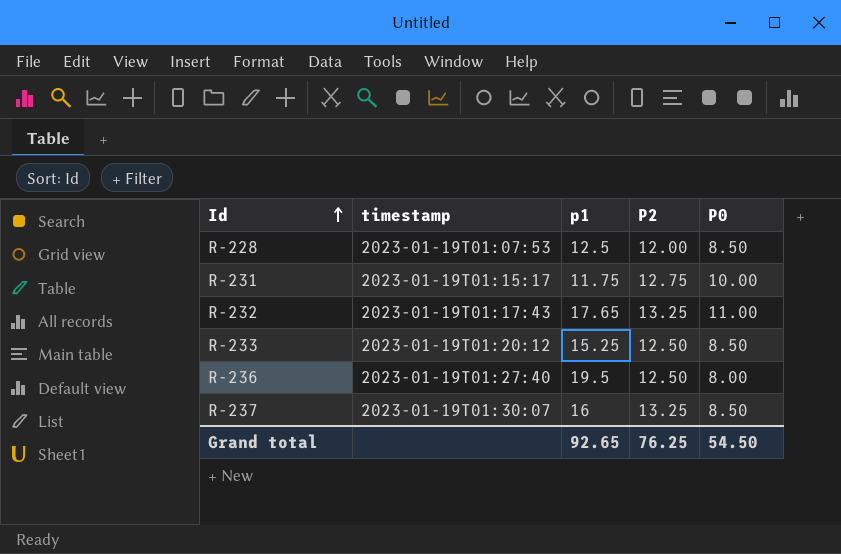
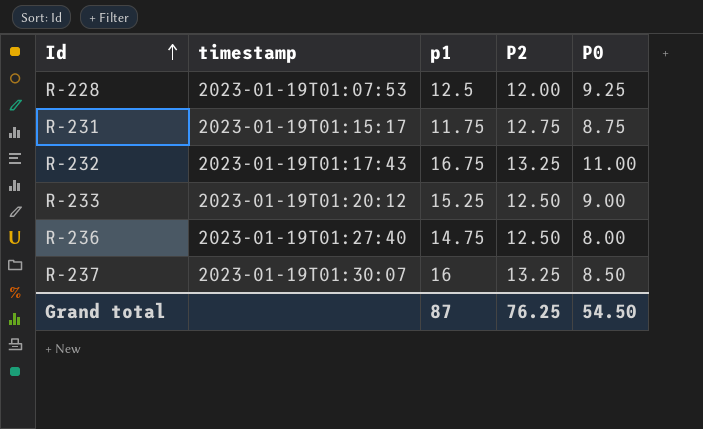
R-228 | P0: 8.50 -> 9.25
R-231 | P0: 10.00 -> 8.75
R-232 | p1: 17.65 -> 16.75
R-233 | P0: 8.50 -> 9.00
R-236 | p1: 19.5 -> 14.75
Grand total | p1: 92.65 -> 87

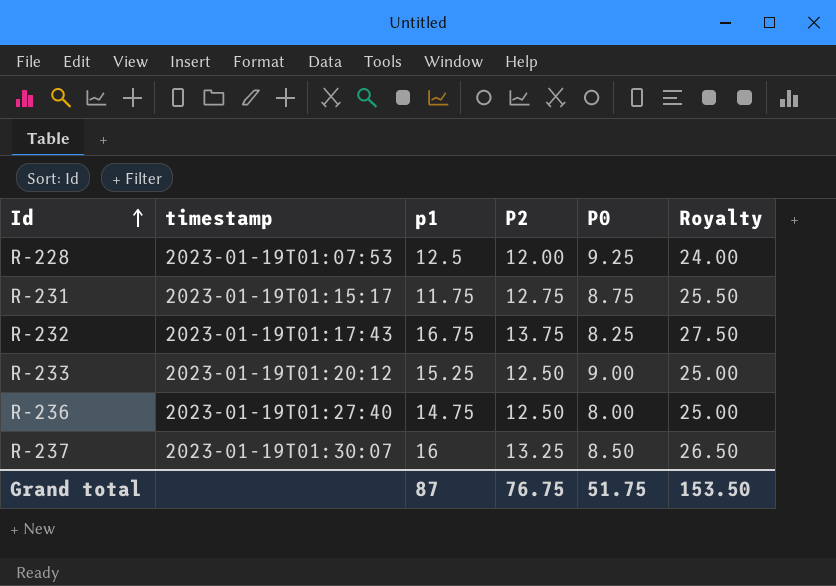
column Royalty | formula: none -> [P2] * 2
R-232 | P2: 13.25 -> 13.75
R-232 | P0: 11.00 -> 8.25
Grand total | P2: 76.25 -> 76.75
Grand total | P0: 54.50 -> 51.75

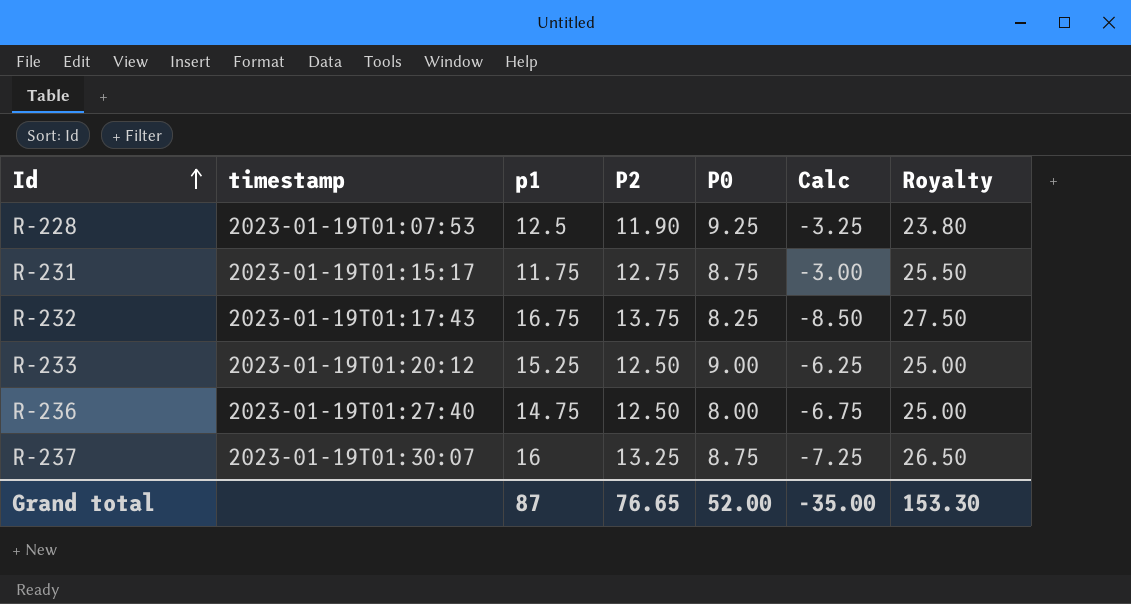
column Calc | formula: none -> [P0] - [p1]
R-228 | P2: 12.00 -> 11.90
R-228 | Royalty: 24.00 -> 23.80
R-237 | P0: 8.50 -> 8.75
Grand total | P2: 76.75 -> 76.65
Grand total | P0: 51.75 -> 52.00
Grand total | Royalty: 153.50 -> 153.30

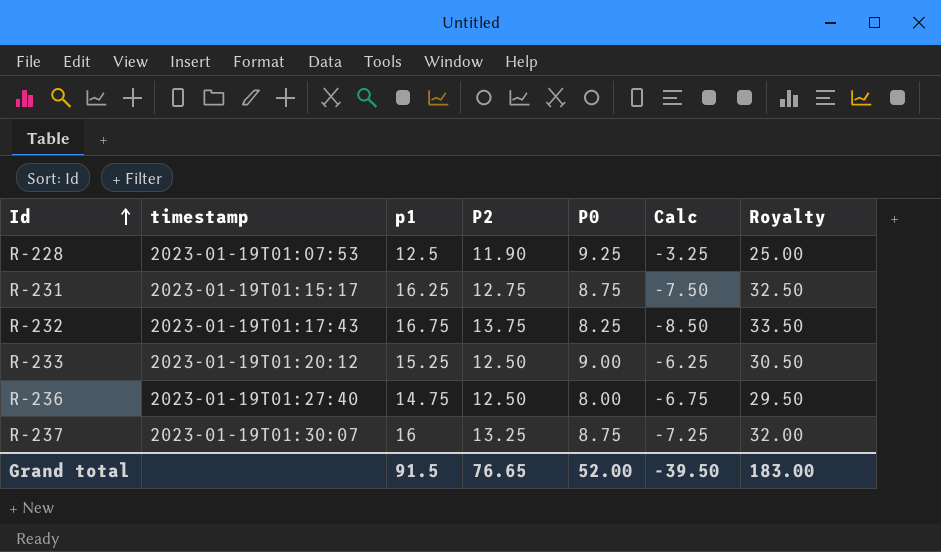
column Royalty | formula: [P2] * 2 -> [p1] * 2
R-231 | p1: 11.75 -> 16.25
R-231 | Calc: -3.00 -> -7.50
Grand total | p1: 87 -> 91.5
Grand total | Calc: -35.00 -> -39.50
Grand total | Royalty: 153.30 -> 183.00

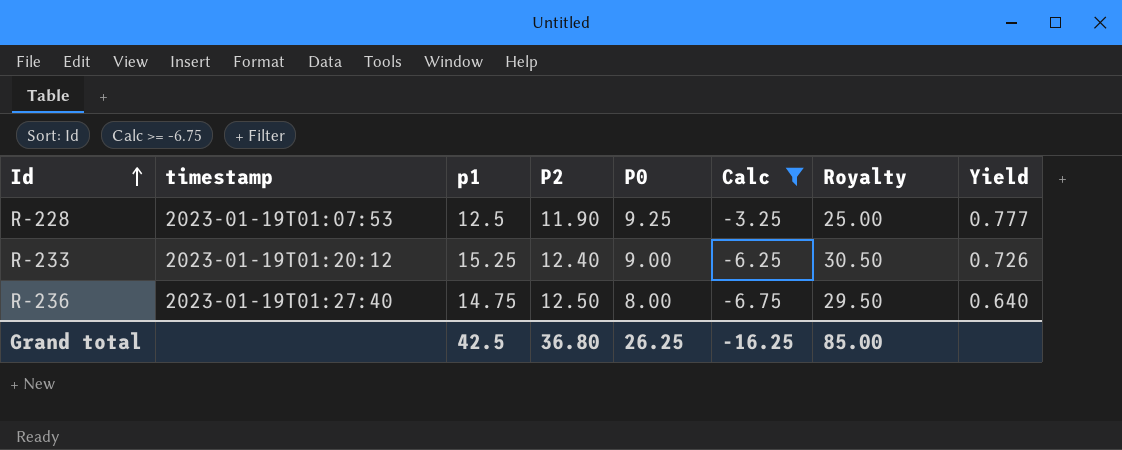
filter: none -> Calc >= -6.75
column Yield | formula: none -> [P0] / [P2]
R-233 | P2: 12.50 -> 12.40
Grand total | p1: 91.5 -> 42.5
Grand total | P2: 76.65 -> 36.80
Grand total | P0: 52.00 -> 26.25
Grand total | Calc: -39.50 -> -16.25
Grand total | Royalty: 183.00 -> 85.00

